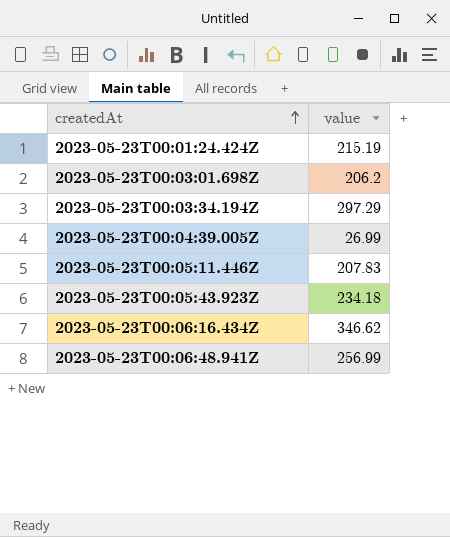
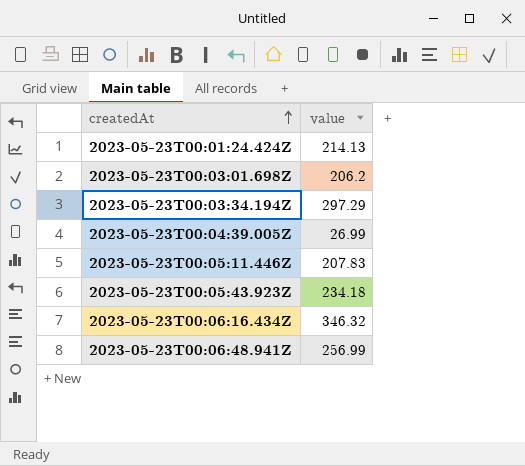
2023-05-23T00:01:24.424Z | value: 215.19 -> 214.13
2023-05-23T00:06:16.434Z | value: 346.62 -> 346.32

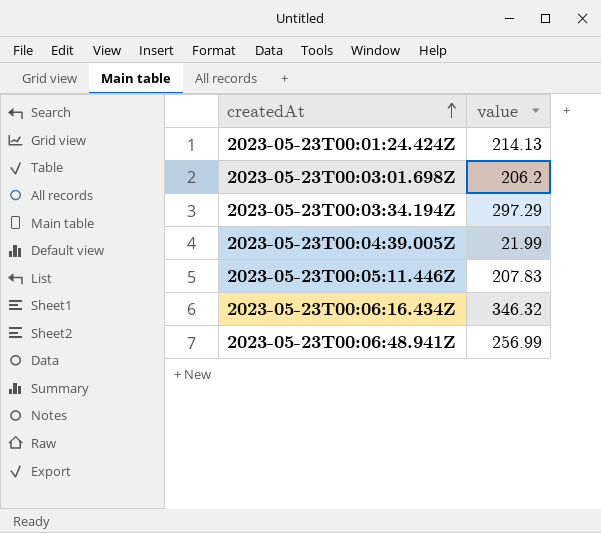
row 2023-05-23T00:05:43.923Z: 234.18 -> none
2023-05-23T00:04:39.005Z | value: 26.99 -> 21.99

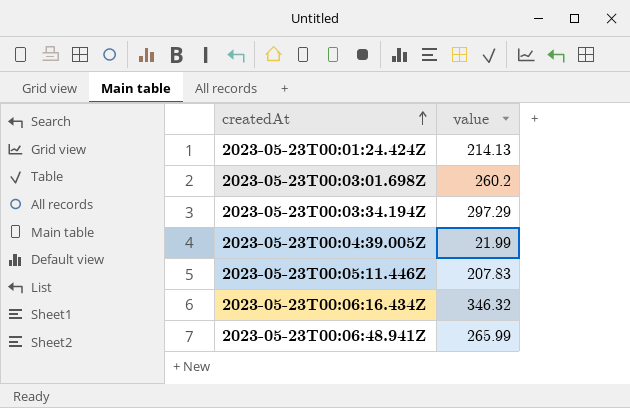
2023-05-23T00:03:01.698Z | value: 206.2 -> 260.2
2023-05-23T00:06:48.941Z | value: 256.99 -> 265.99

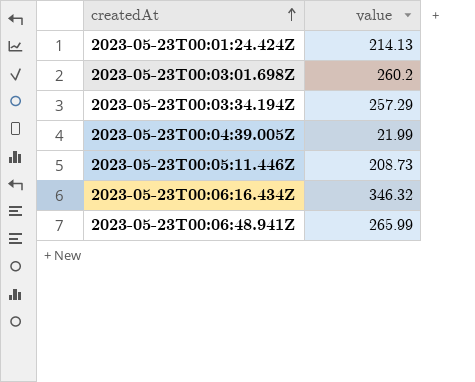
2023-05-23T00:03:34.194Z | value: 297.29 -> 257.29
2023-05-23T00:05:11.446Z | value: 207.83 -> 208.73

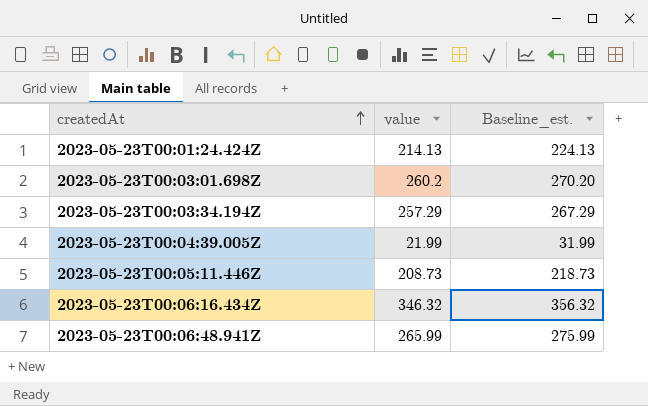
column Baseline_est. | formula: none -> [value] + 10

